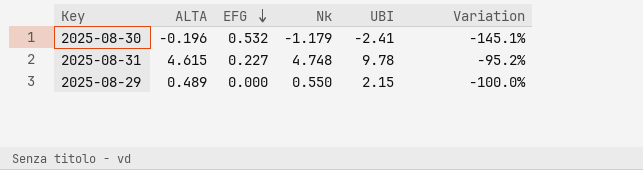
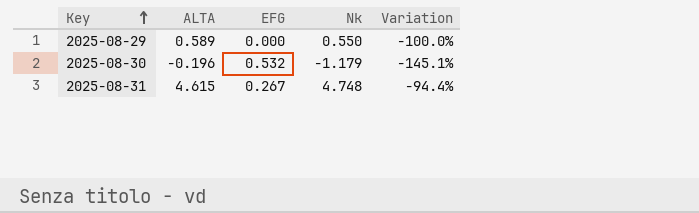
row order: EFG descending -> Key ascending
column UBI | position: 5 -> none
2025-08-29 | ALTA: 0.489 -> 0.589
2025-08-31 | EFG: 0.227 -> 0.267
2025-08-31 | Variation: -95.2% -> -94.4%

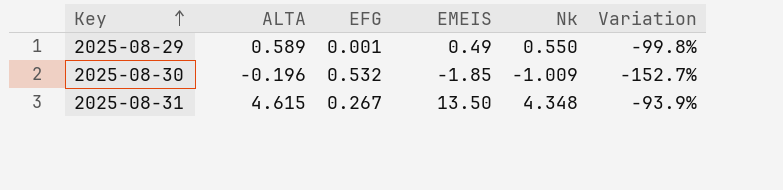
column EMEIS | position: none -> 4
2025-08-29 | EFG: 0.000 -> 0.001
2025-08-29 | Variation: -100.0% -> -99.8%
2025-08-30 | Nk: -1.179 -> -1.009
2025-08-30 | Variation: -145.1% -> -152.7%
2025-08-31 | Nk: 4.748 -> 4.348
2025-08-31 | Variation: -94.4% -> -93.9%

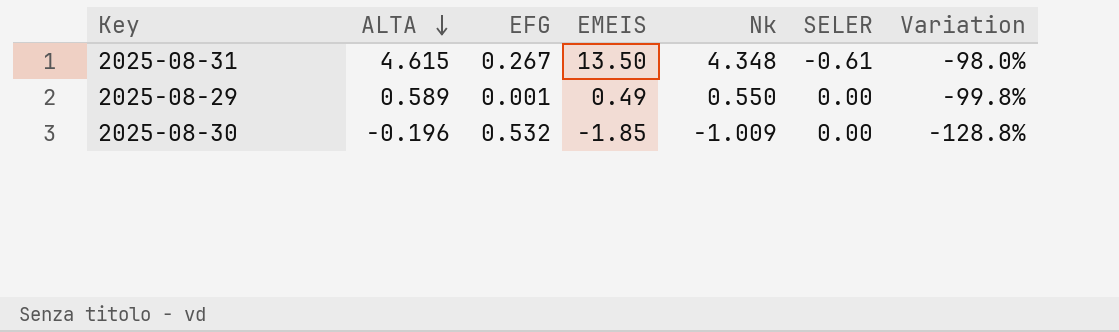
row order: Key ascending -> ALTA descending
column SELER | position: none -> 6
column Variation | formula: ([EFG] - [Nk]) / [Nk] -> ([EFG] - [EMEIS]) / [EMEIS]

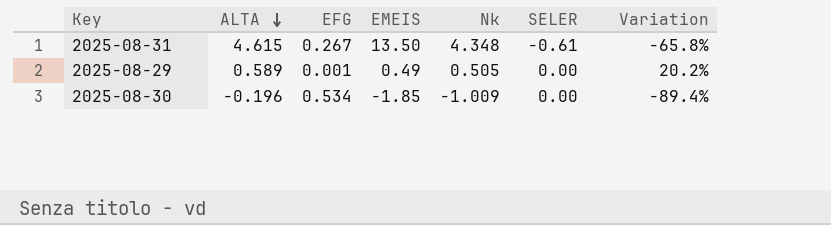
column Variation | formula: ([EFG] - [EMEIS]) / [EMEIS] -> ([ALTA] - [EMEIS]) / [EMEIS]
2025-08-29 | Nk: 0.550 -> 0.505
2025-08-30 | EFG: 0.532 -> 0.534

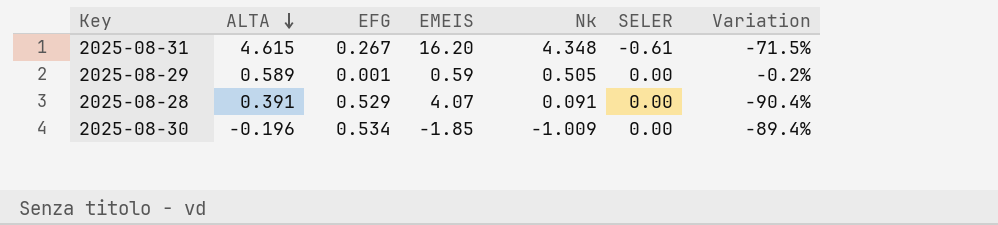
2025-08-31 | EMEIS: 13.50 -> 16.20
2025-08-31 | Variation: -65.8% -> -71.5%
2025-08-29 | EMEIS: 0.49 -> 0.59
2025-08-29 | Variation: 20.2% -> -0.2%
row 2025-08-28: none -> 0.391 | 0.529 | 4.07 | 0.091 | 0.00 | -90.4%

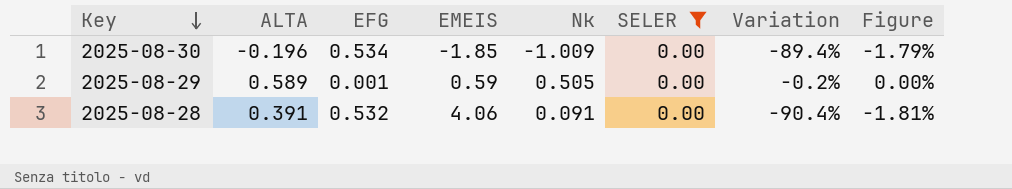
filter: none -> SELER = 0.00
row order: ALTA descending -> Key descending
column Figure | formula: none -> [Variation] * 0.02
2025-08-28 | EFG: 0.529 -> 0.532
2025-08-28 | EMEIS: 4.07 -> 4.06

